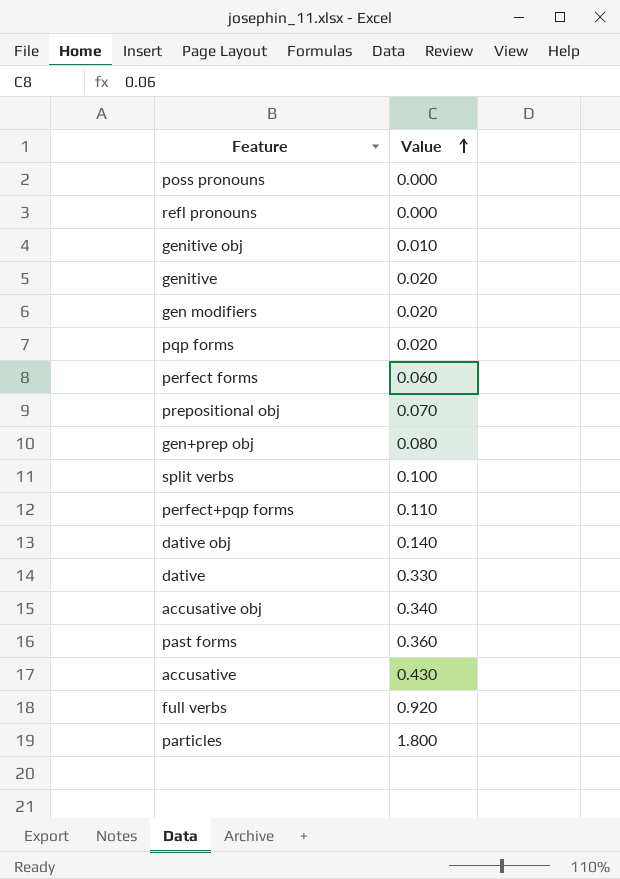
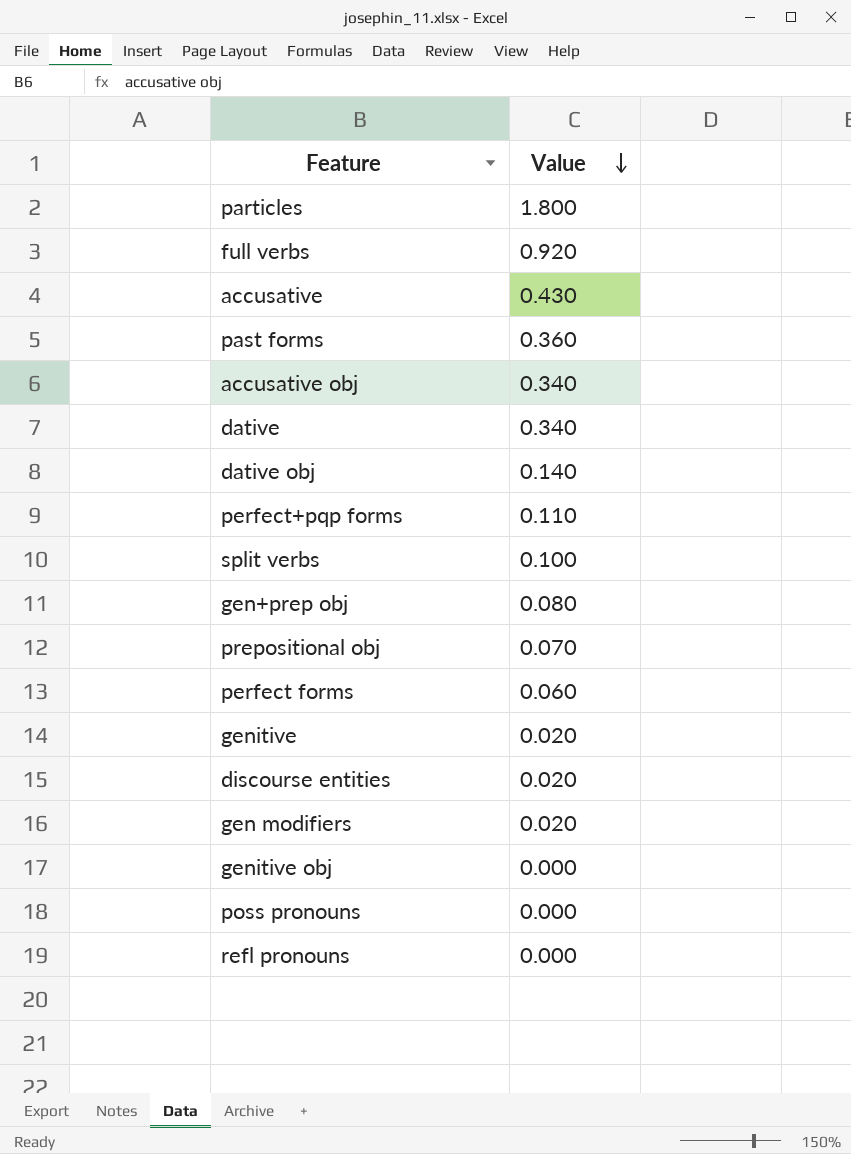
row order: Value ascending -> Value descending
row pqp forms: 0.020 -> none
dative | Value: 0.330 -> 0.340
row discourse entities: none -> 0.020
genitive obj | Value: 0.010 -> 0.000

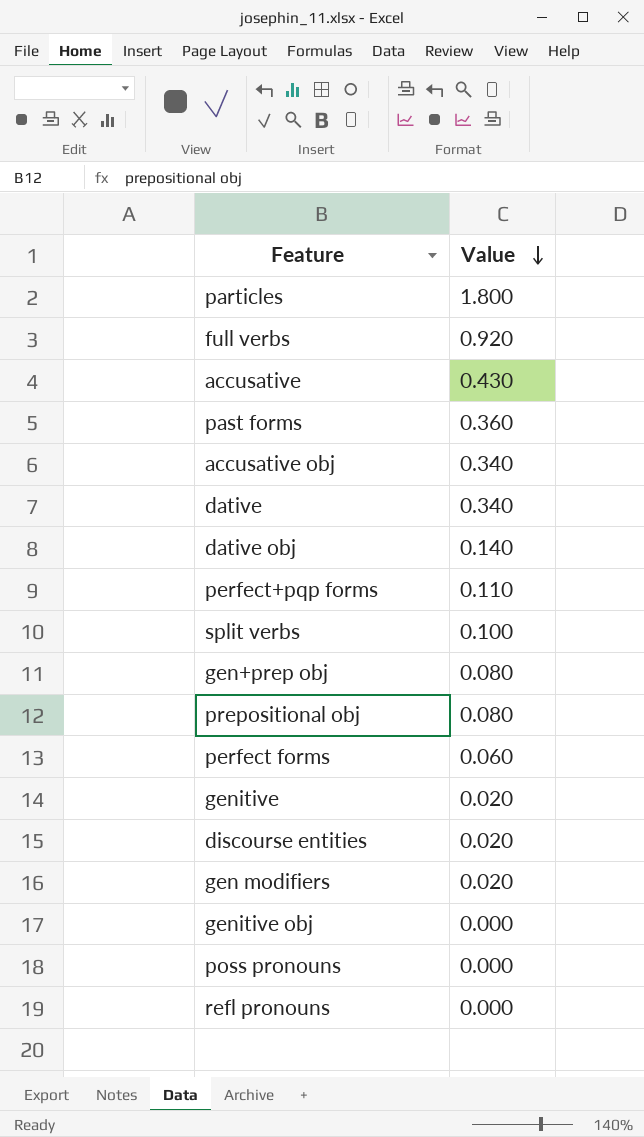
prepositional obj | Value: 0.070 -> 0.080

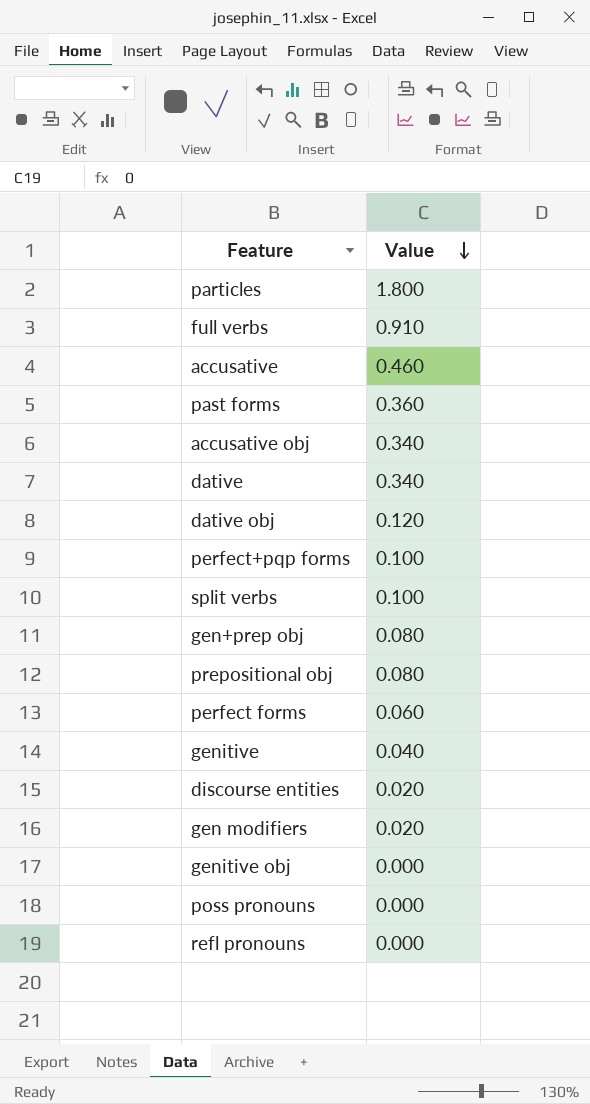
full verbs | Value: 0.920 -> 0.910
accusative | Value: 0.430 -> 0.460
dative obj | Value: 0.140 -> 0.120
perfect+pqp forms | Value: 0.110 -> 0.100
genitive | Value: 0.020 -> 0.040

